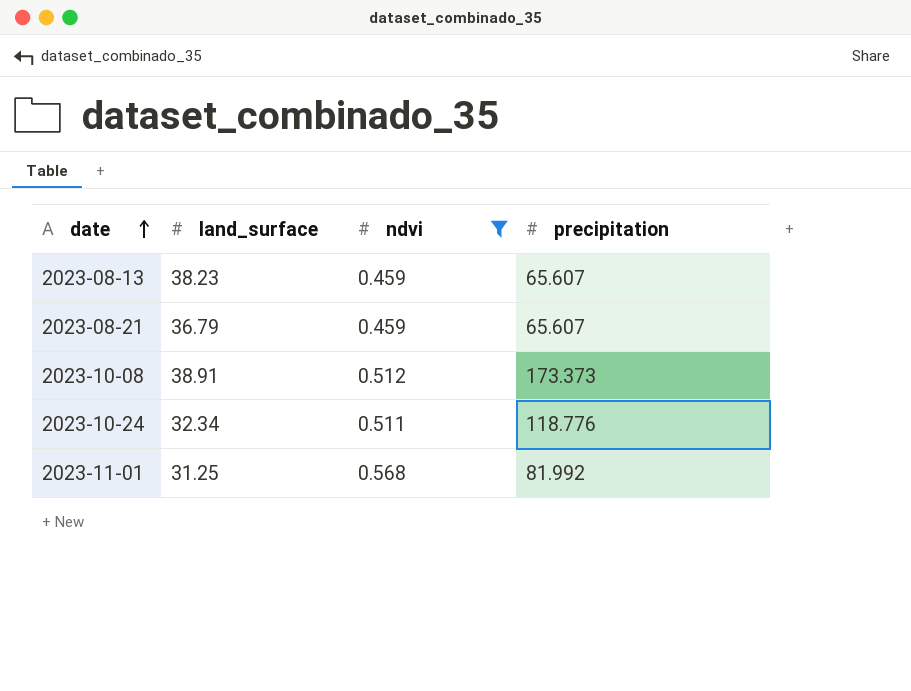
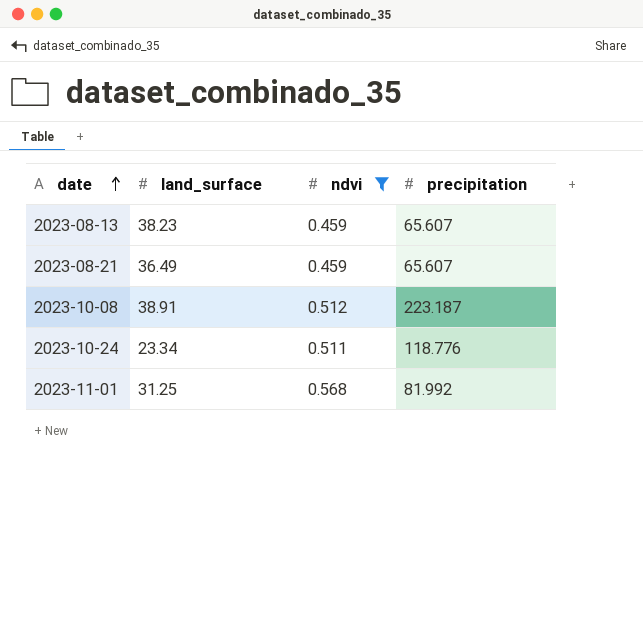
2023-08-21 | land_surface: 36.79 -> 36.49
2023-10-08 | precipitation: 173.373 -> 223.187
2023-10-24 | land_surface: 32.34 -> 23.34

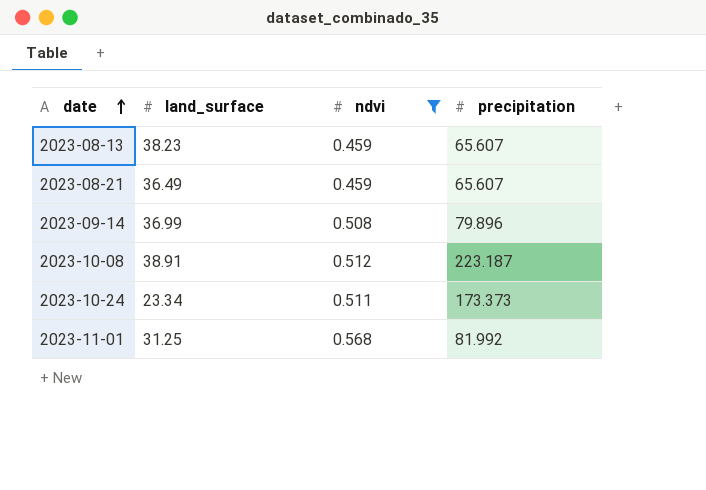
row 2023-09-14: none -> 36.99 | 0.508 | 79.896
2023-10-24 | precipitation: 118.776 -> 173.373

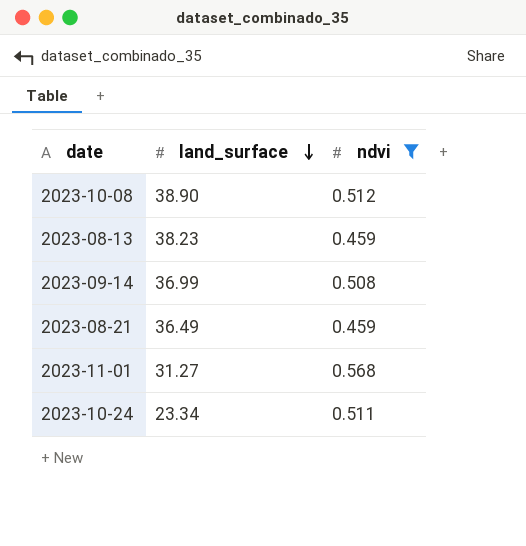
row order: date ascending -> land_surface descending
column precipitation | position: 4 -> none
2023-10-08 | land_surface: 38.91 -> 38.90
2023-11-01 | land_surface: 31.25 -> 31.27

